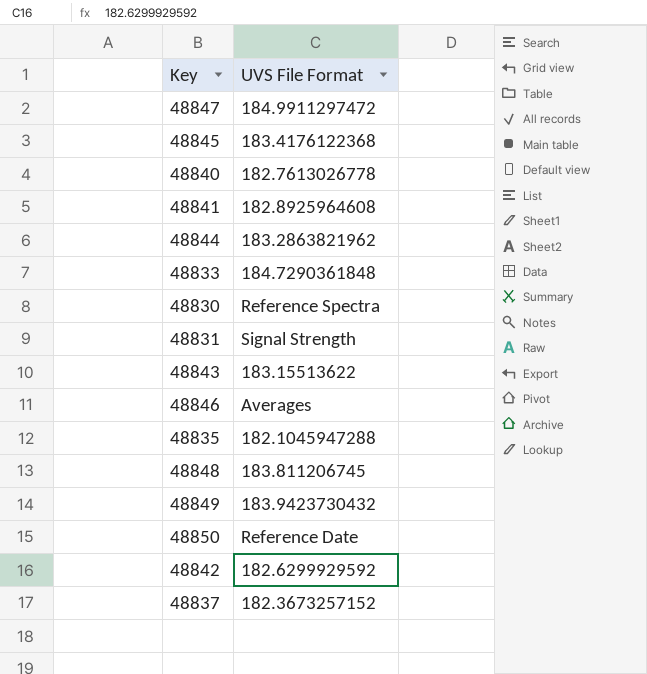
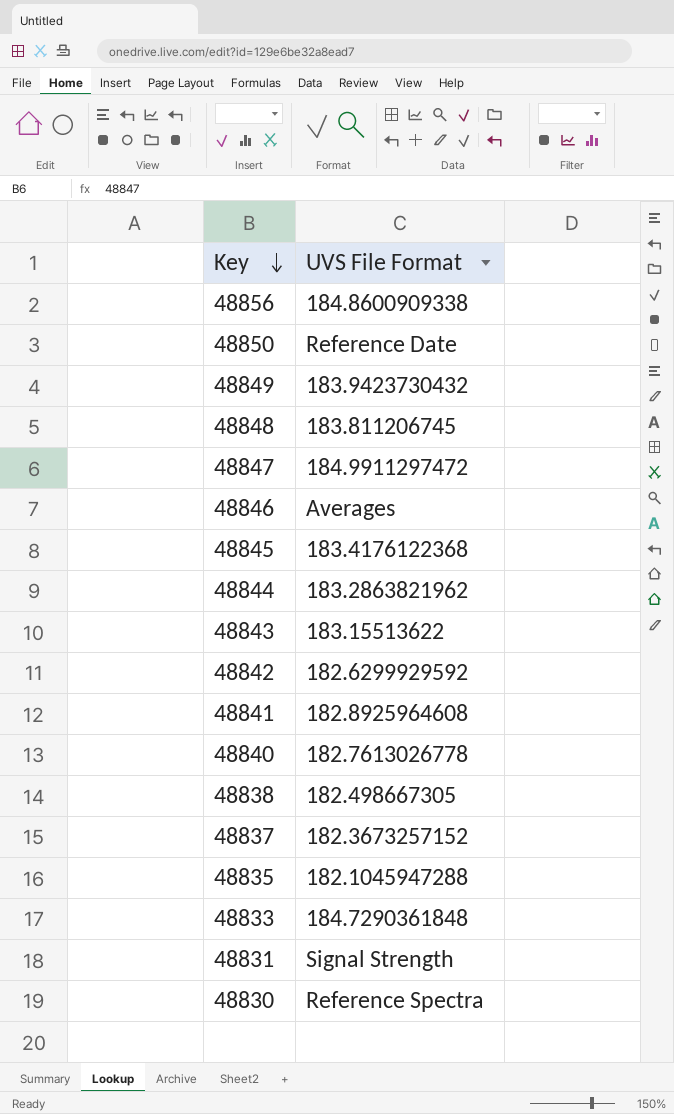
row order: none -> Key descending
row 48856: none -> 184.8600909338
row 48838: none -> 182.498667305

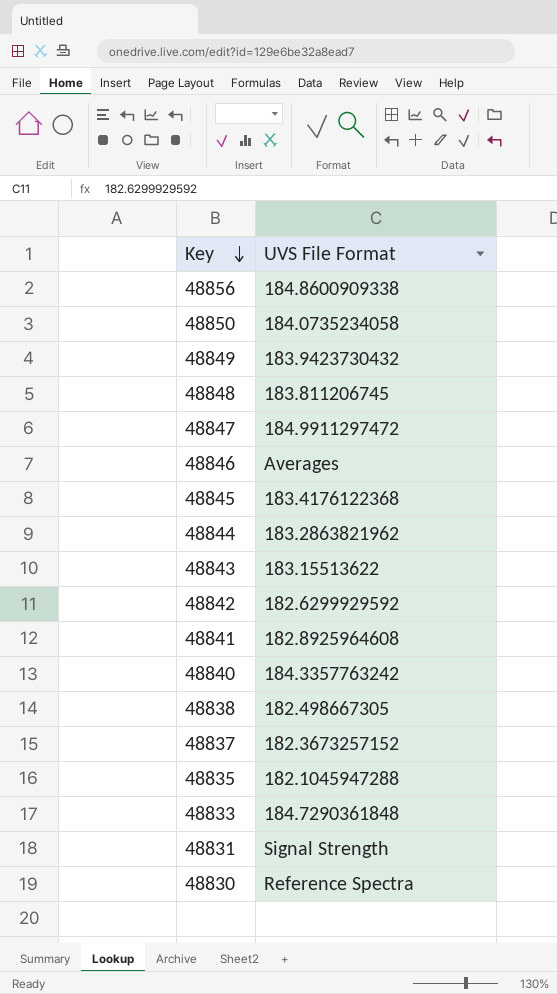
48850 | UVS File Format: Reference Date -> 184.0735234058
48840 | UVS File Format: 182.7613026778 -> 184.3357763242

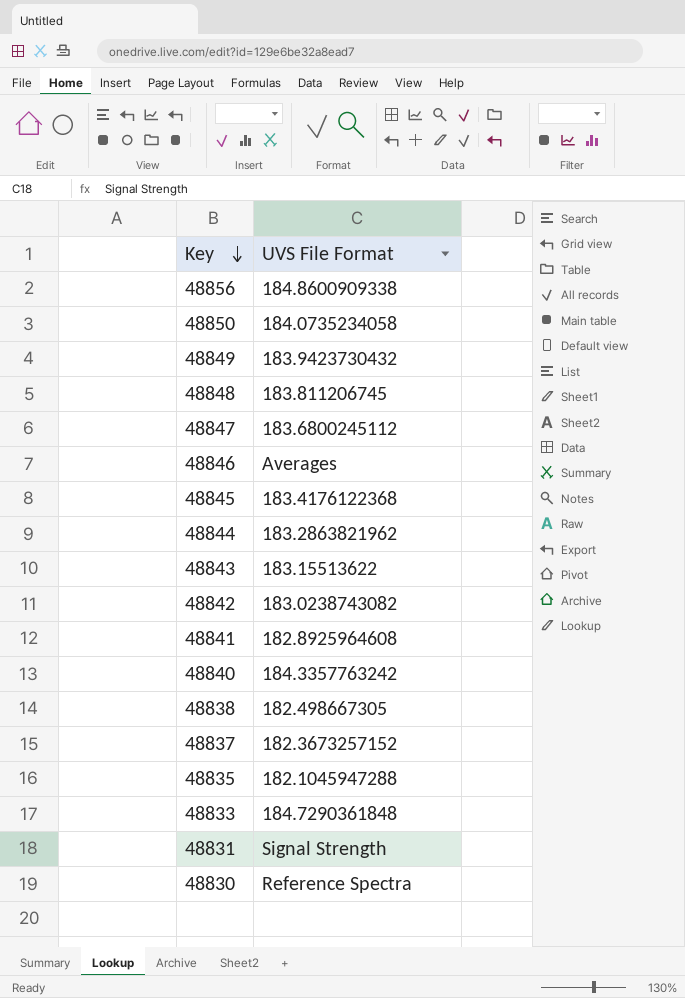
48847 | UVS File Format: 184.9911297472 -> 183.6800245112
48842 | UVS File Format: 182.6299929592 -> 183.0238743082

